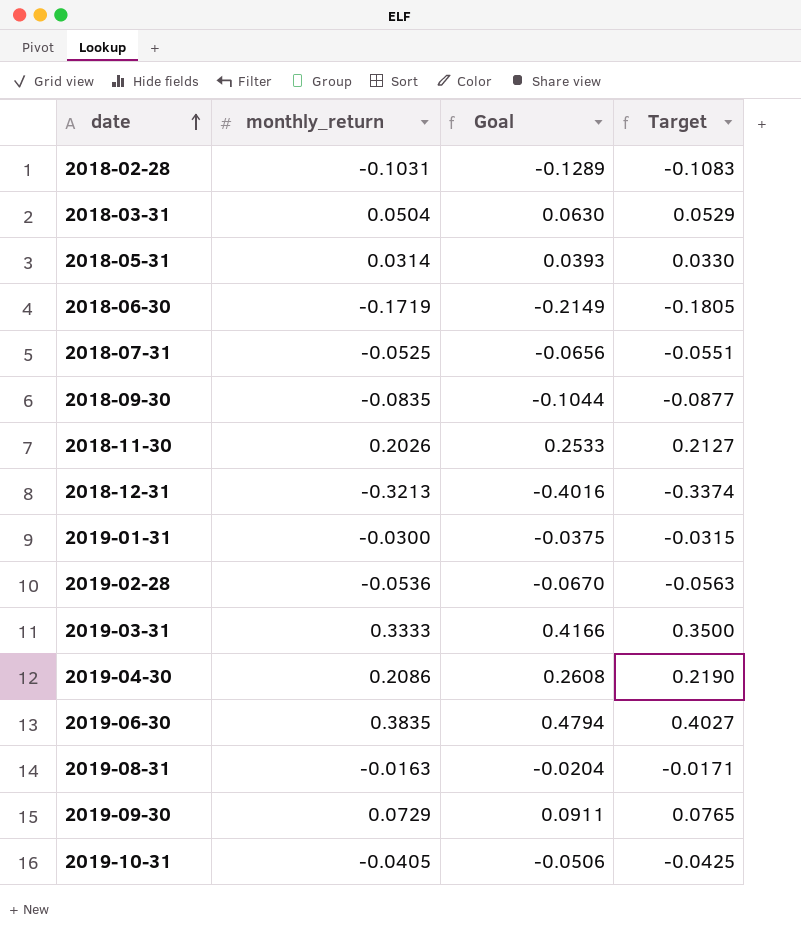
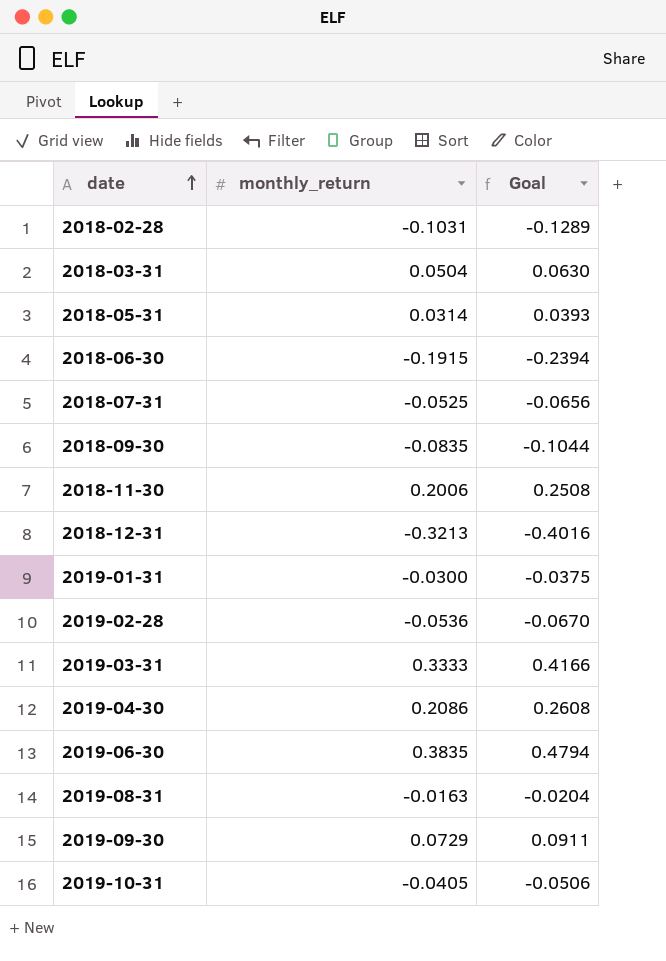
column Target | formula: [monthly_return] * 1.05 -> none
2018-06-30 | monthly_return: -0.1719 -> -0.1915
2018-06-30 | Goal: -0.2149 -> -0.2394
2018-11-30 | monthly_return: 0.2026 -> 0.2006
2018-11-30 | Goal: 0.2533 -> 0.2508

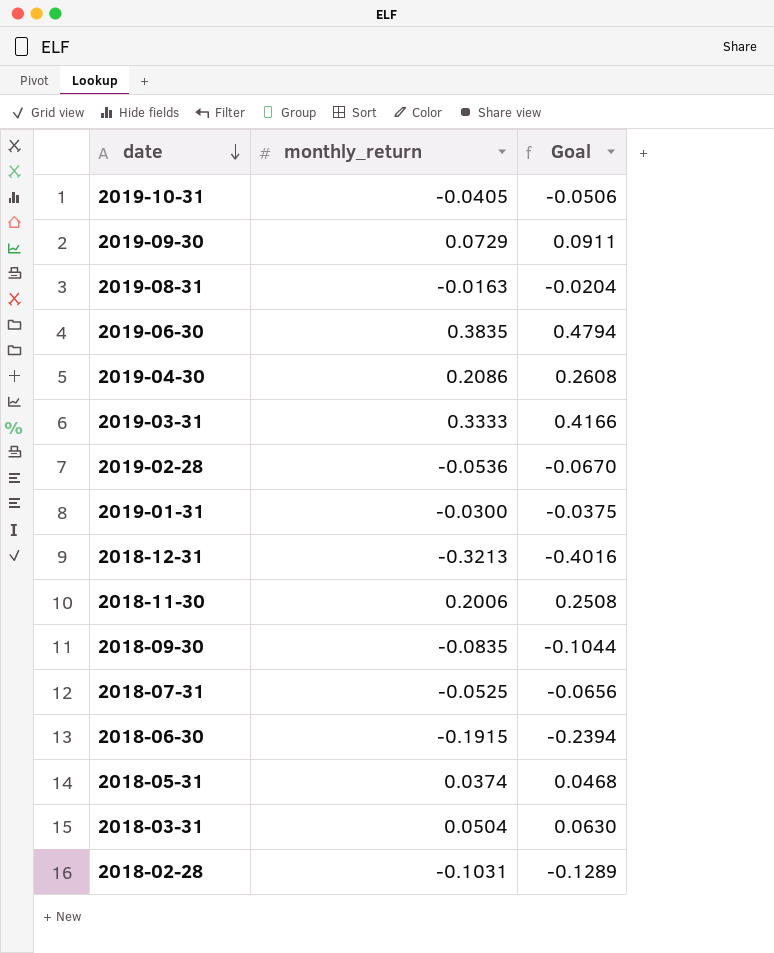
row order: date ascending -> date descending
2018-05-31 | monthly_return: 0.0314 -> 0.0374
2018-05-31 | Goal: 0.0393 -> 0.0468

